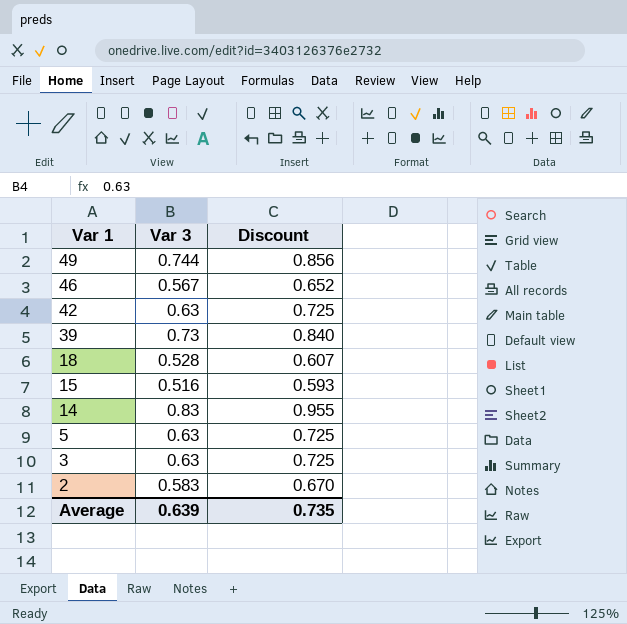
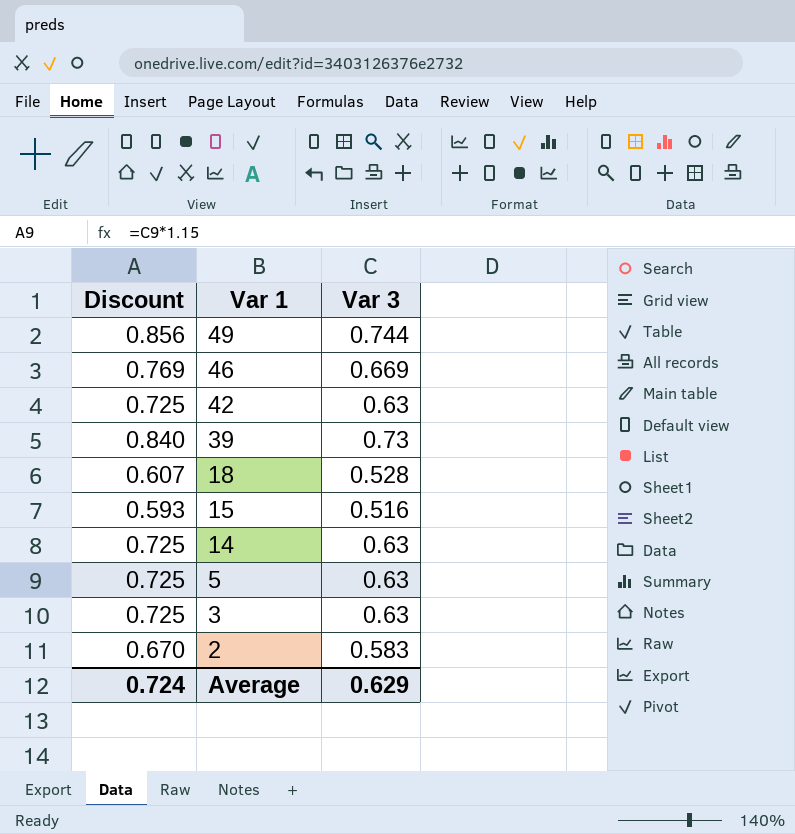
column Discount | position: 3 -> 1
46 | Discount: 0.652 -> 0.769
46 | Var 3: 0.567 -> 0.669
14 | Discount: 0.955 -> 0.725
14 | Var 3: 0.83 -> 0.63
Average | Discount: 0.735 -> 0.724
Average | Var 3: 0.639 -> 0.629

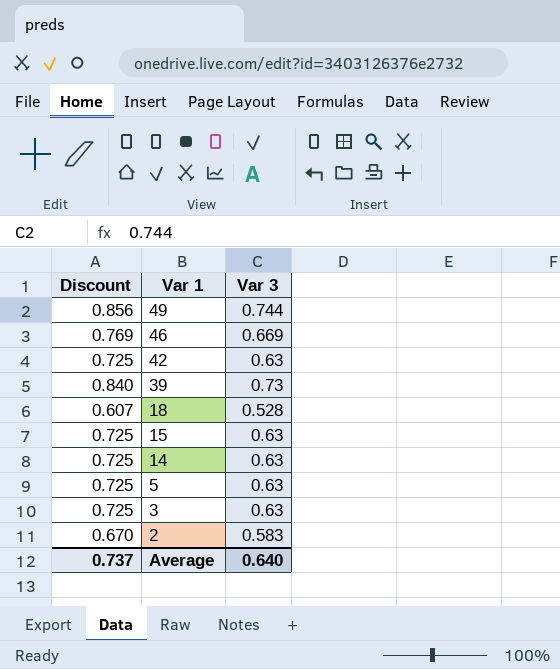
15 | Discount: 0.593 -> 0.725
15 | Var 3: 0.516 -> 0.63
Average | Discount: 0.724 -> 0.737
Average | Var 3: 0.629 -> 0.640

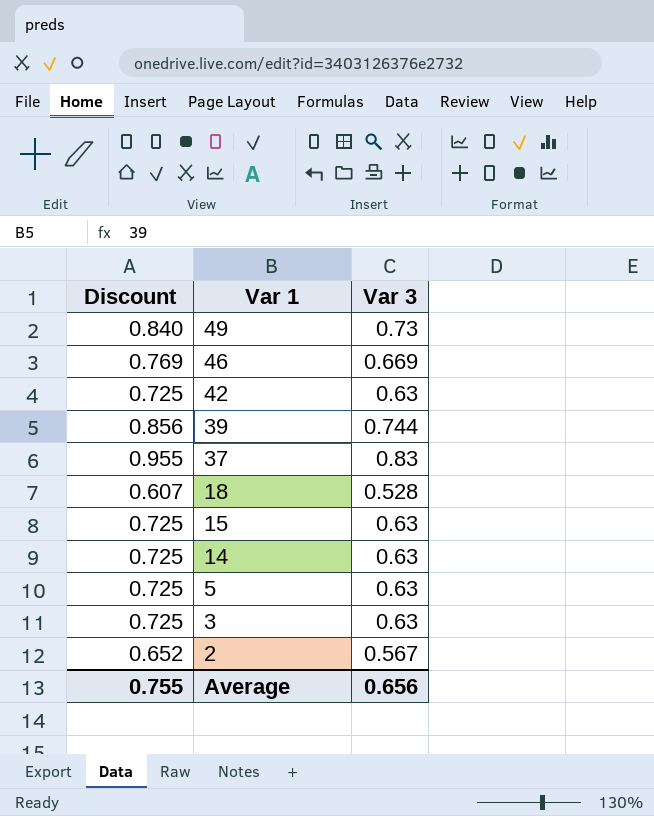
49 | Discount: 0.856 -> 0.840
49 | Var 3: 0.744 -> 0.73
39 | Discount: 0.840 -> 0.856
39 | Var 3: 0.73 -> 0.744
row 37: none -> 0.955 | 0.83
2 | Discount: 0.670 -> 0.652
2 | Var 3: 0.583 -> 0.567
Average | Discount: 0.737 -> 0.755
Average | Var 3: 0.640 -> 0.656

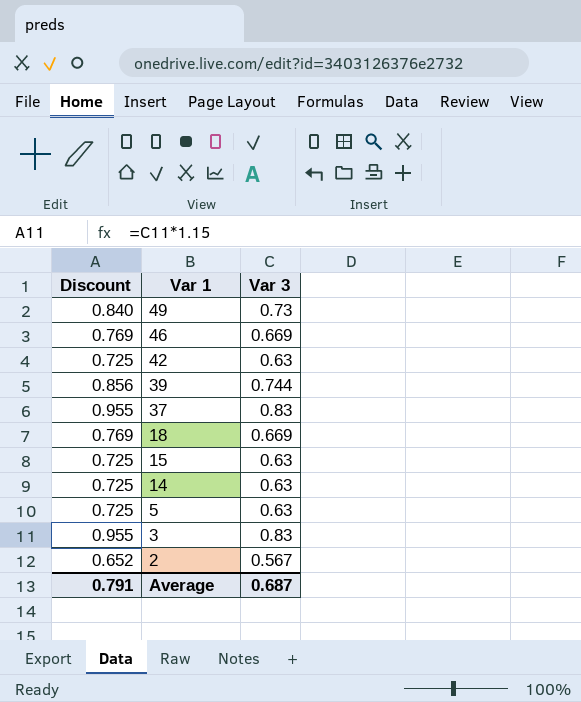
18 | Discount: 0.607 -> 0.769
18 | Var 3: 0.528 -> 0.669
3 | Discount: 0.725 -> 0.955
3 | Var 3: 0.63 -> 0.83
Average | Discount: 0.755 -> 0.791
Average | Var 3: 0.656 -> 0.687

